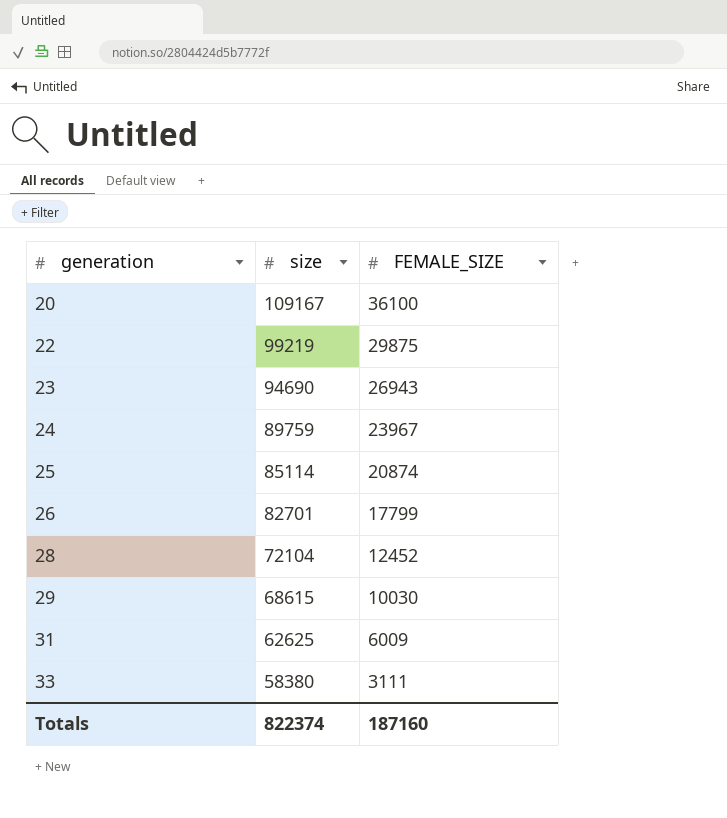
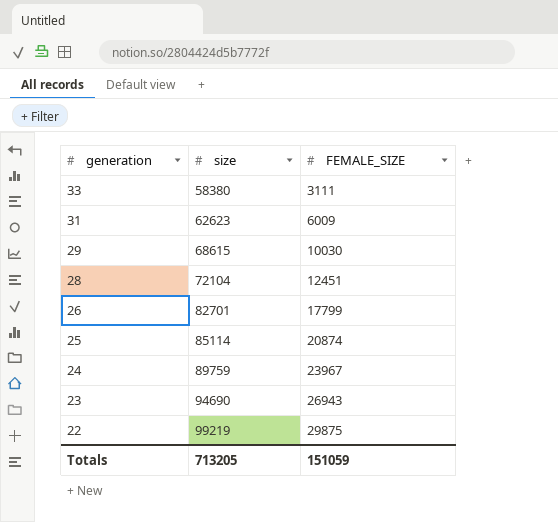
row order: generation ascending -> generation descending
row 20: 109167 | 36100 -> none
31 | size: 62625 -> 62623
28 | FEMALE_SIZE: 12452 -> 12451
Totals | size: 822374 -> 713205
Totals | FEMALE_SIZE: 187160 -> 151059

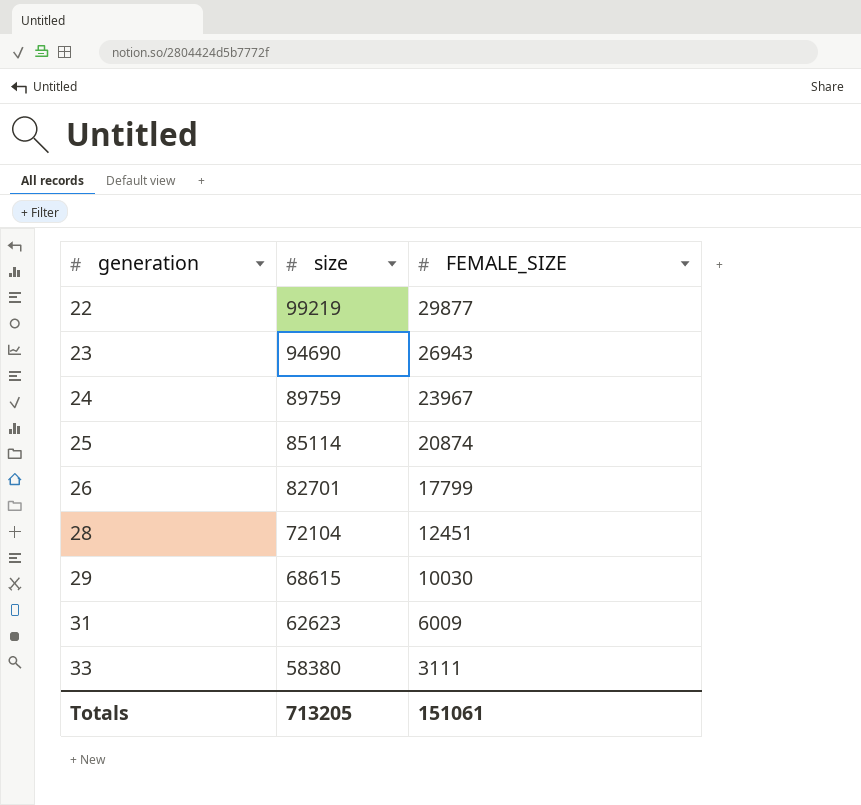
row order: generation descending -> generation ascending
22 | FEMALE_SIZE: 29875 -> 29877
Totals | FEMALE_SIZE: 151059 -> 151061

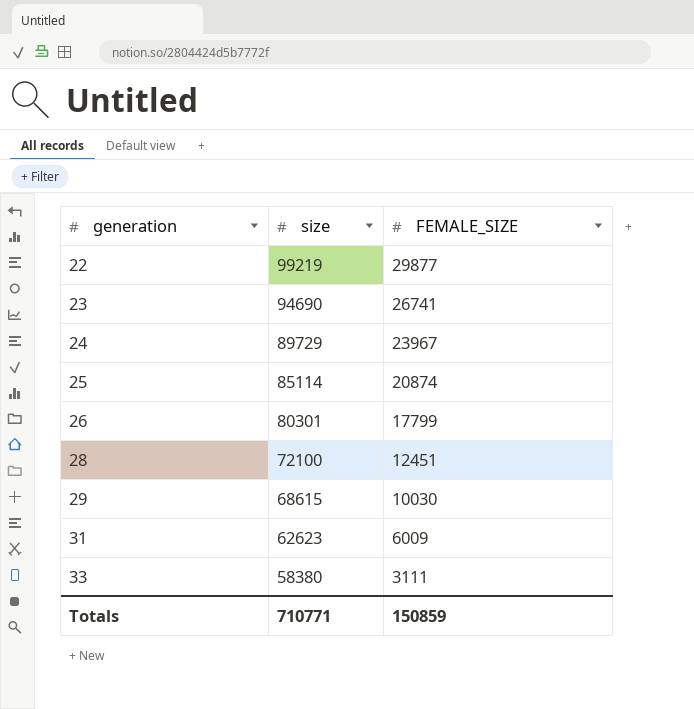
23 | FEMALE_SIZE: 26943 -> 26741
24 | size: 89759 -> 89729
26 | size: 82701 -> 80301
28 | size: 72104 -> 72100
Totals | size: 713205 -> 710771
Totals | FEMALE_SIZE: 151061 -> 150859

